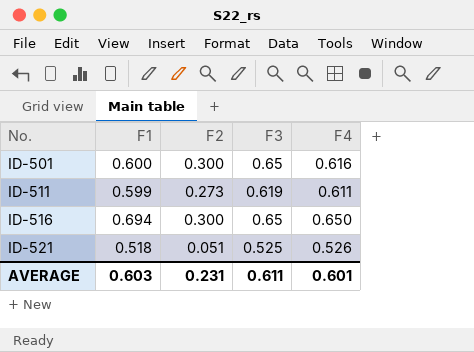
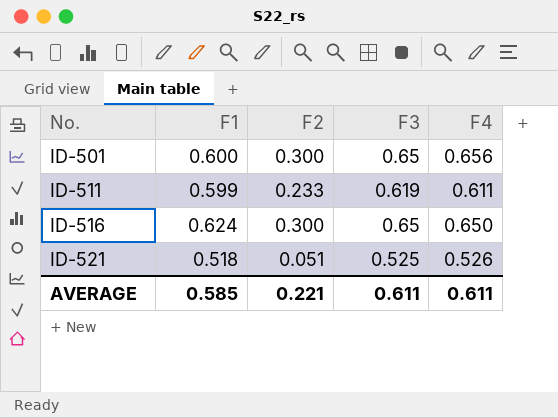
ID-501 | F4: 0.616 -> 0.656
ID-511 | F2: 0.273 -> 0.233
ID-516 | F1: 0.694 -> 0.624
AVERAGE | F1: 0.603 -> 0.585
AVERAGE | F2: 0.231 -> 0.221
AVERAGE | F4: 0.601 -> 0.611

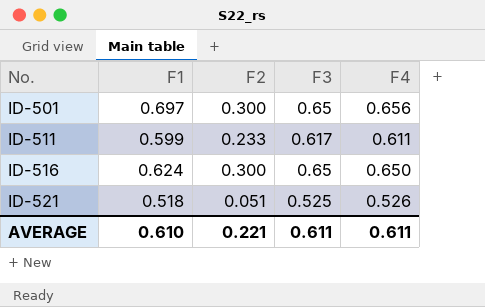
ID-501 | F1: 0.600 -> 0.697
ID-511 | F3: 0.619 -> 0.617
AVERAGE | F1: 0.585 -> 0.610

